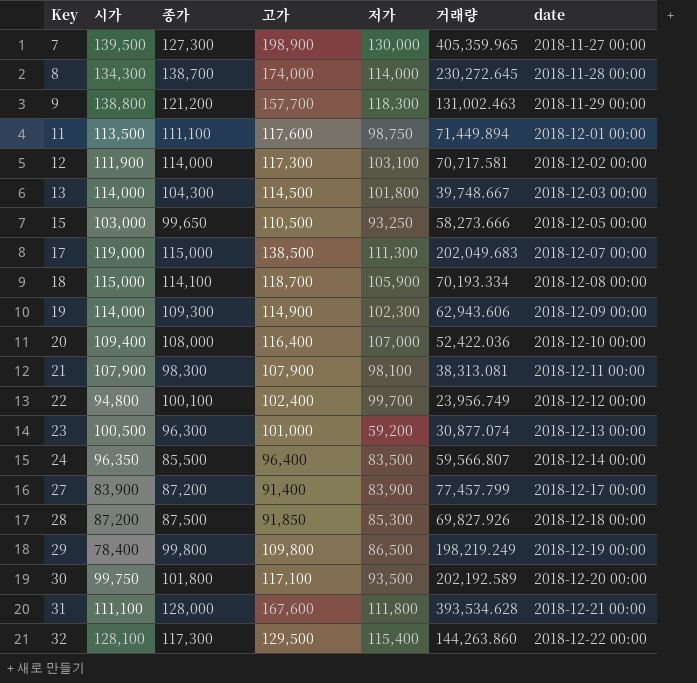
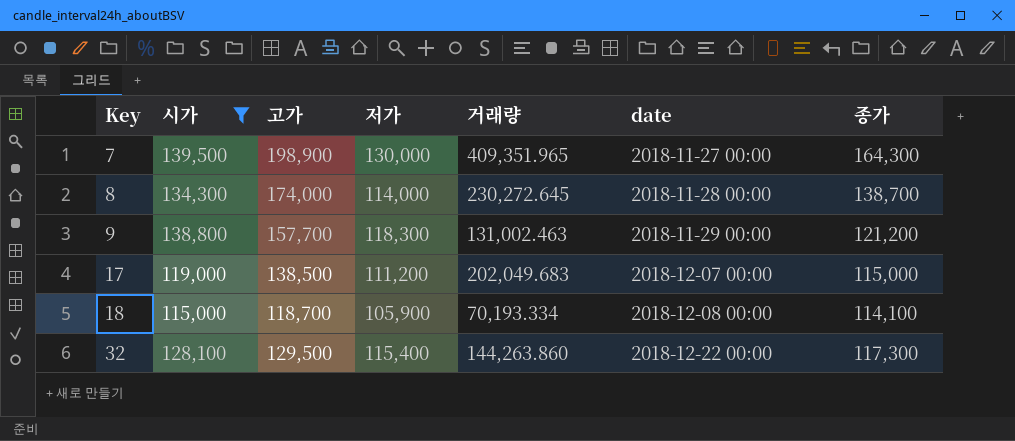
filter: none -> 시가 >= 115,000
column 종가 | position: 3 -> 7
7 | 거래량: 405,359.965 -> 409,351.965
7 | 종가: 127,300 -> 164,300
17 | 저가: 111,300 -> 111,200

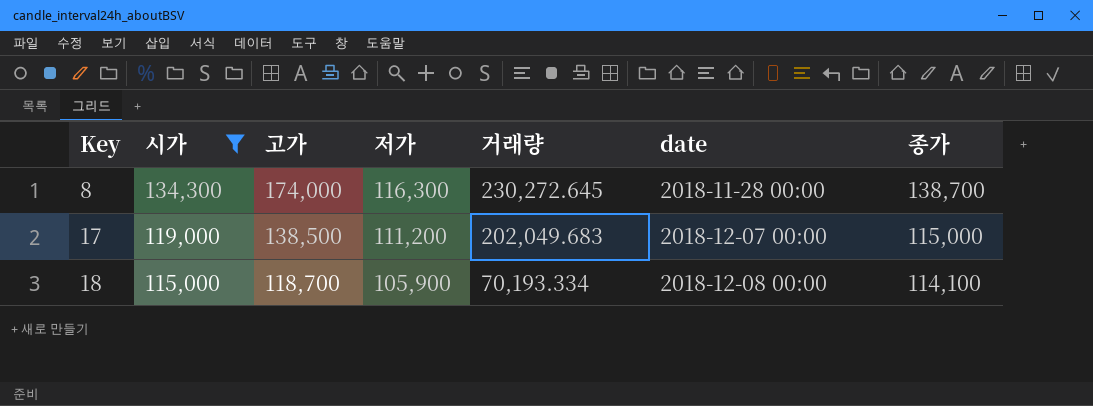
row 7: 139,500 | 198,900 | 130,000 | 409,351.965 | 2018-11-27 00:00 | 164,300 -> none
row 9: 138,800 | 157,700 | 118,300 | 131,002.463 | 2018-11-29 00:00 | 121,200 -> none
row 32: 128,100 | 129,500 | 115,400 | 144,263.860 | 2018-12-22 00:00 | 117,300 -> none
8 | 저가: 114,000 -> 116,300

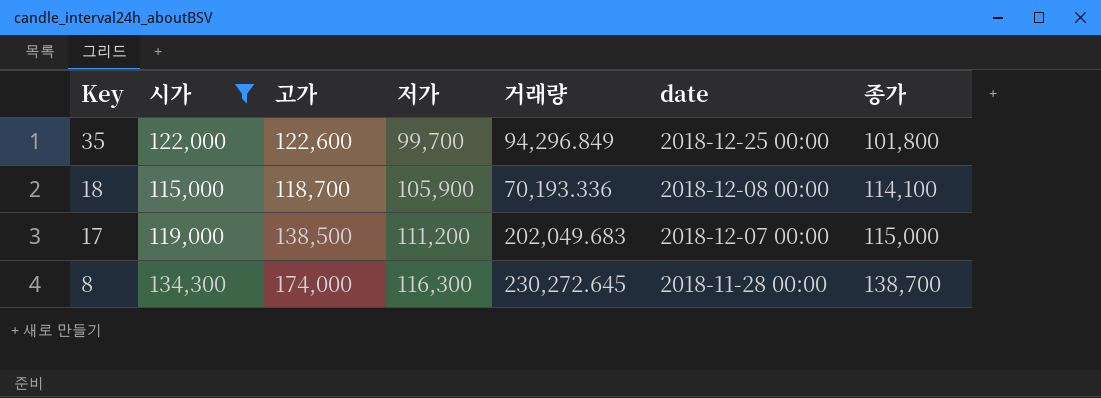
row order: Key ascending -> Key descending
row 35: none -> 122,000 | 122,600 | 99,700 | 94,296.849 | 2018-12-25 00:00 | 101,800
18 | 거래량: 70,193.334 -> 70,193.336

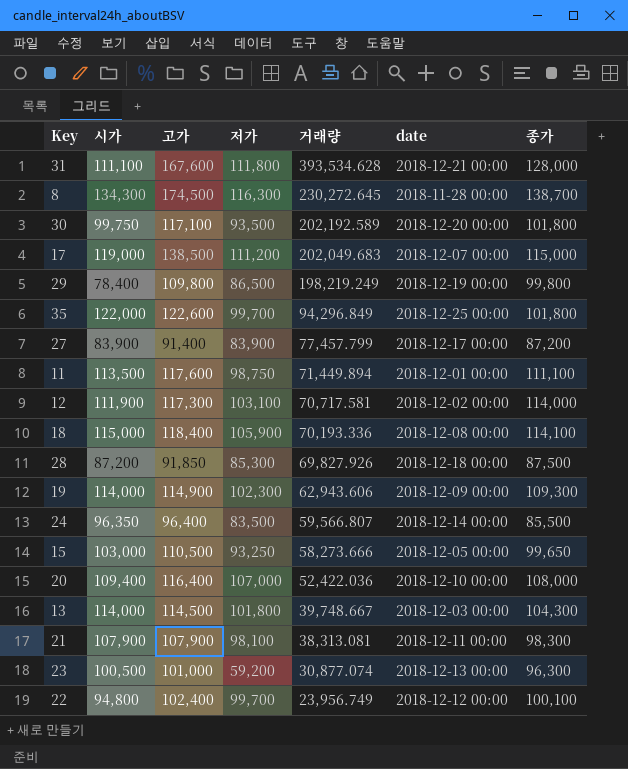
filter: 시가 >= 115,000 -> none
row order: Key descending -> 거래량 descending
8 | 고가: 174,000 -> 174,500
18 | 고가: 118,700 -> 118,400

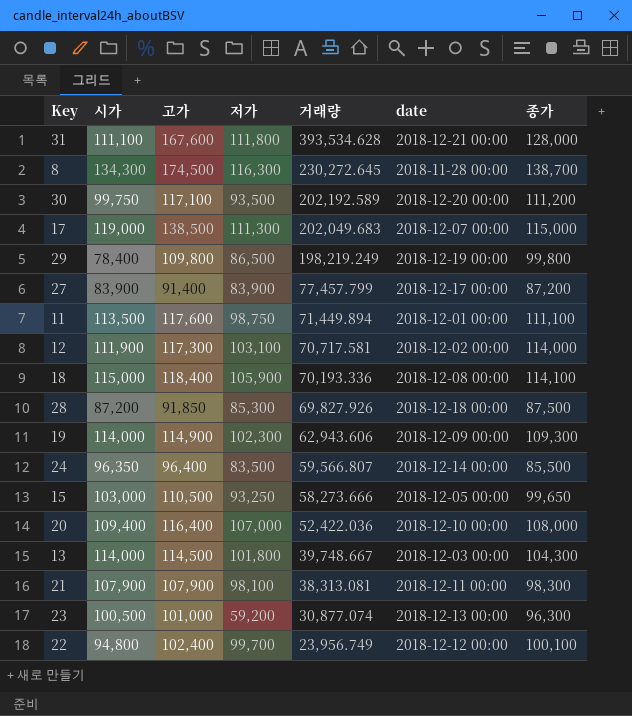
row 35: 122,000 | 122,600 | 99,700 | 94,296.849 | 2018-12-25 00:00 | 101,800 -> none
30 | 종가: 101,800 -> 111,200
17 | 저가: 111,200 -> 111,300

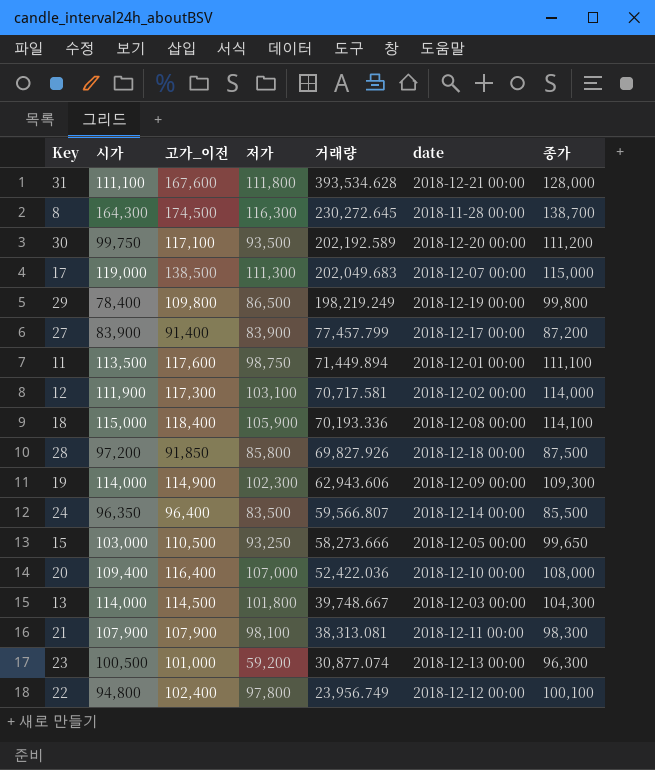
column name: 고가 -> 고가_이전
8 | 시가: 134,300 -> 164,300
28 | 시가: 87,200 -> 97,200
28 | 저가: 85,300 -> 85,800
22 | 저가: 99,700 -> 97,800

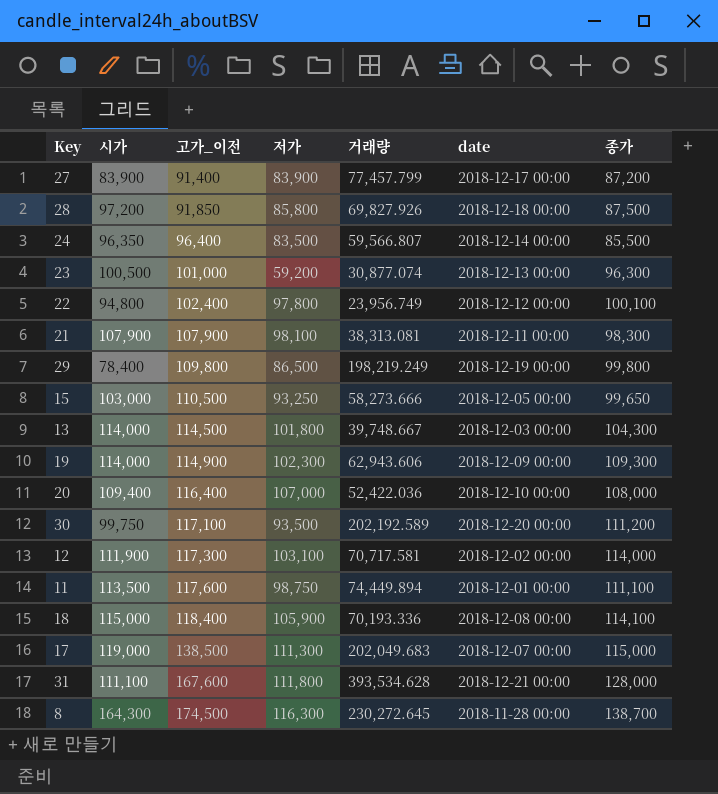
row order: 거래량 descending -> 고가_이전 ascending
11 | 거래량: 71,449.894 -> 74,449.894

